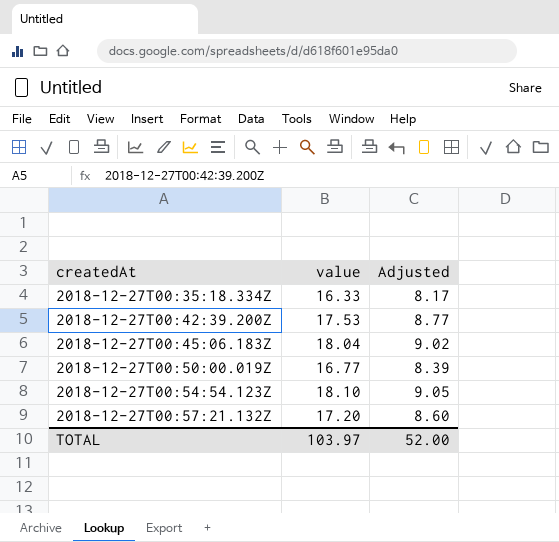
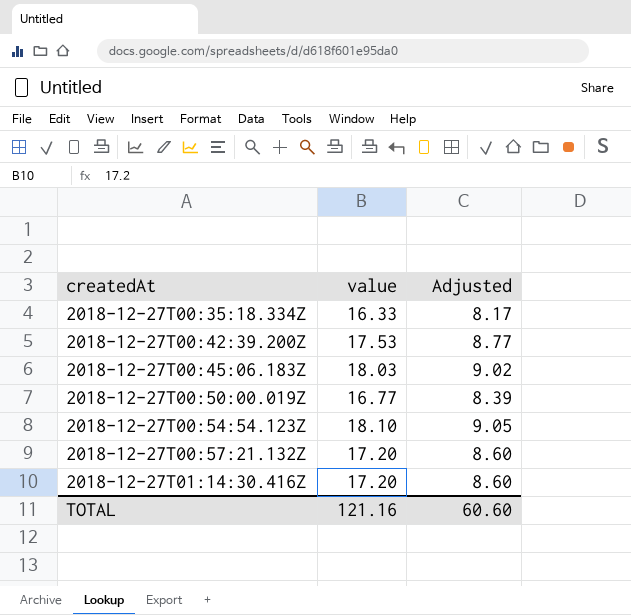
2018-12-27T00:45:06.183Z | value: 18.04 -> 18.03
row 2018-12-27T01:14:30.416Z: none -> 17.20 | 8.60
TOTAL | value: 103.97 -> 121.16
TOTAL | Adjusted: 52.00 -> 60.60

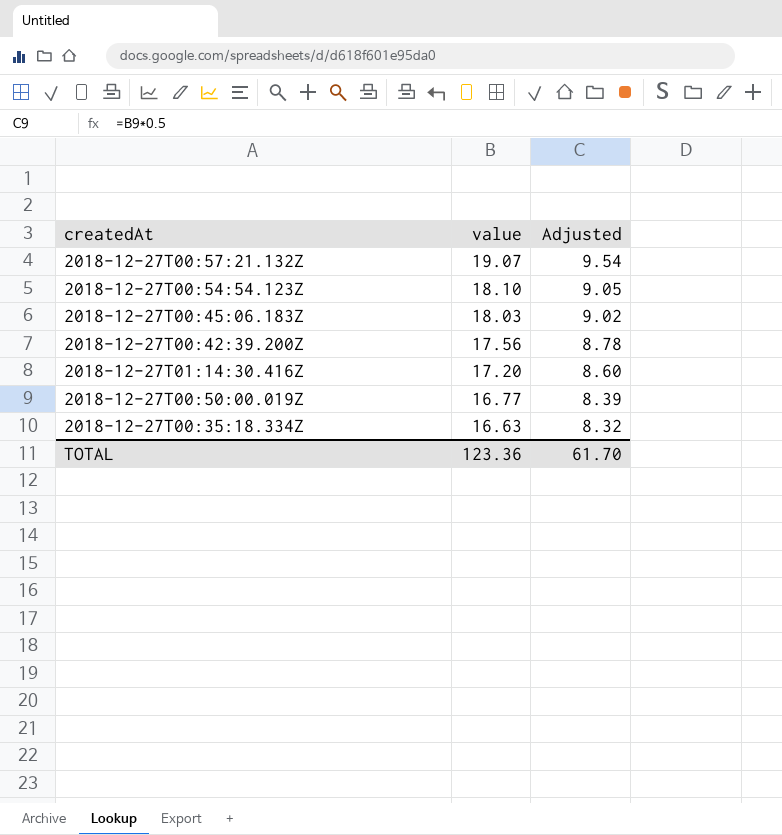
row order: createdAt ascending -> value descending
2018-12-27T00:57:21.132Z | value: 17.20 -> 19.07
2018-12-27T00:57:21.132Z | Adjusted: 8.60 -> 9.54
2018-12-27T00:42:39.200Z | value: 17.53 -> 17.56
2018-12-27T00:42:39.200Z | Adjusted: 8.77 -> 8.78
2018-12-27T00:35:18.334Z | value: 16.33 -> 16.63
2018-12-27T00:35:18.334Z | Adjusted: 8.17 -> 8.32
TOTAL | value: 121.16 -> 123.36
TOTAL | Adjusted: 60.60 -> 61.70

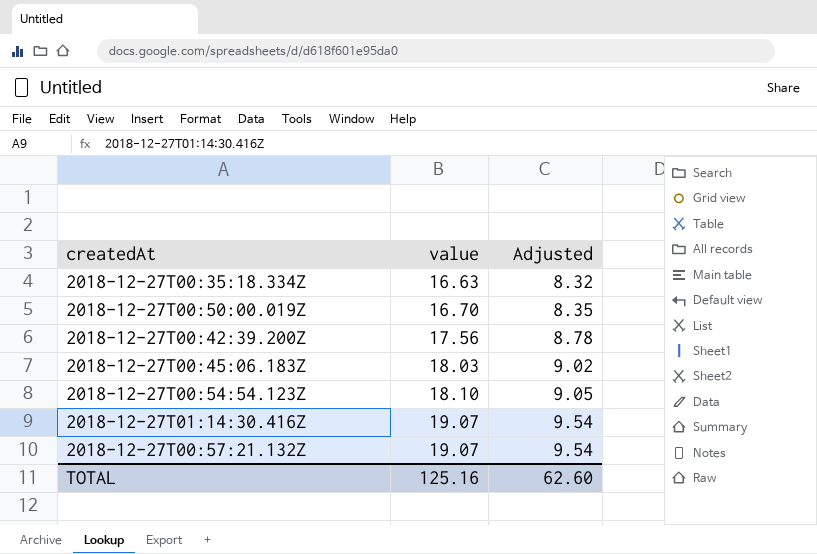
row order: value descending -> value ascending
2018-12-27T00:50:00.019Z | value: 16.77 -> 16.70
2018-12-27T00:50:00.019Z | Adjusted: 8.39 -> 8.35
2018-12-27T01:14:30.416Z | value: 17.20 -> 19.07
2018-12-27T01:14:30.416Z | Adjusted: 8.60 -> 9.54
TOTAL | value: 123.36 -> 125.16
TOTAL | Adjusted: 61.70 -> 62.60

